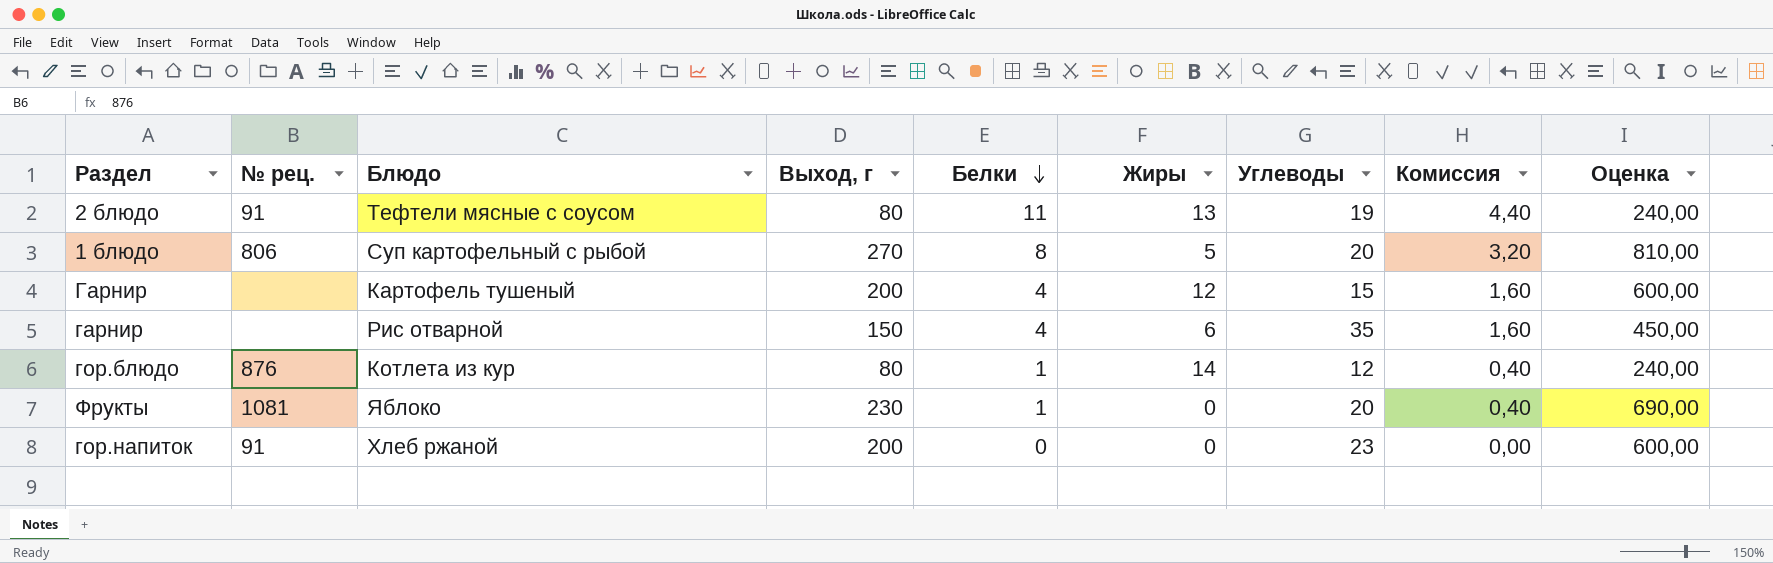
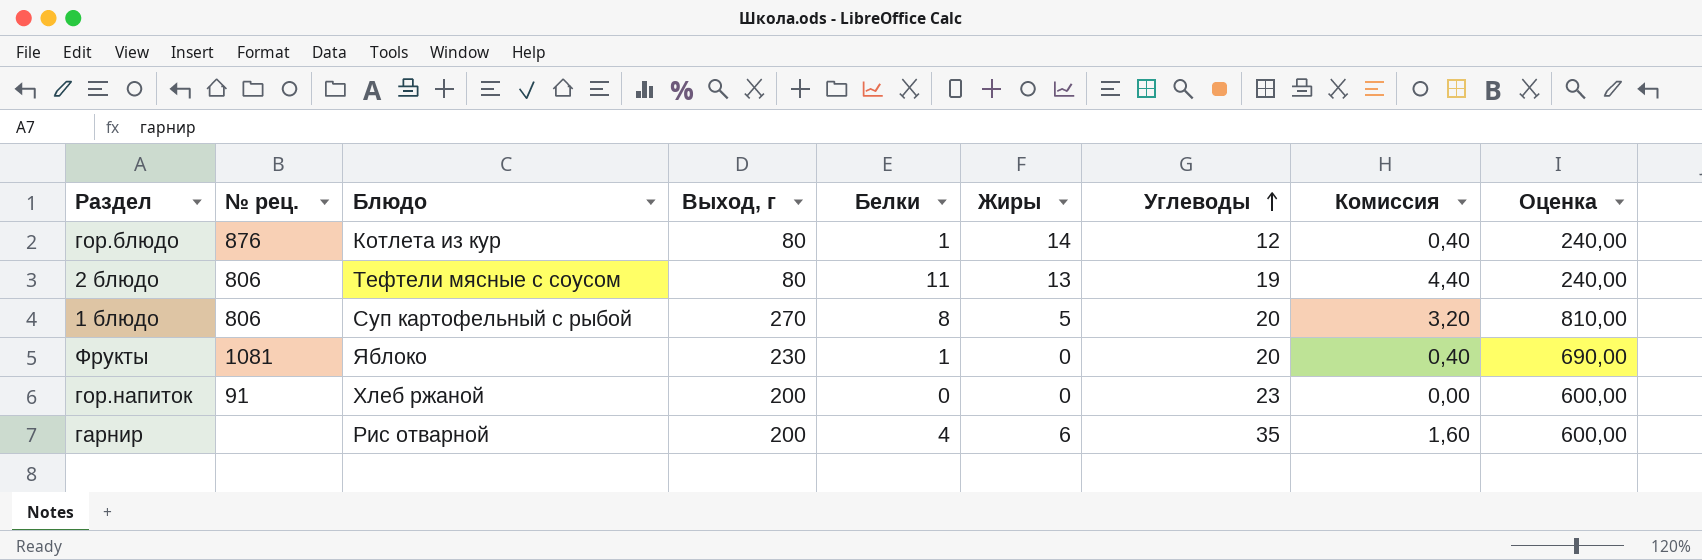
row order: Белки descending -> Углеводы ascending
row Гарнир: none | Картофель тушеный | 200 | 4 | 12 | 15 | 1,60 | 600,00 -> none
2 блюдо | № рец.: 91 -> 806
гарнир | Выход, г: 150 -> 200
гарнир | Оценка: 450,00 -> 600,00

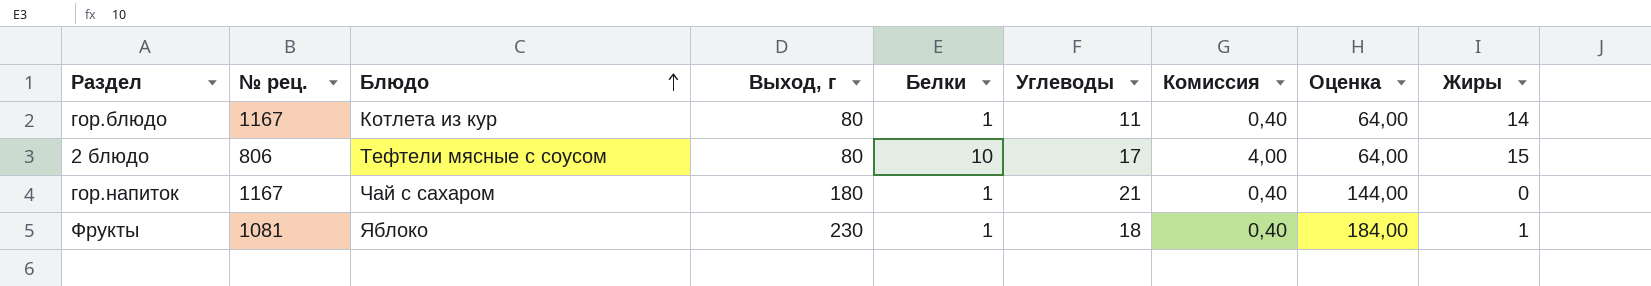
row order: Углеводы ascending -> Блюдо ascending
column Оценка | formula: [Выход, г] * 3 -> [Выход, г] * 0,8
column Жиры | position: 6 -> 9
row 1 блюдо: 806 | Суп картофельный с рыбой | 270 | 8 | 5 | 20 | 3,20 | 810,00 -> none
row гарнир: none | Рис отварной | 200 | 4 | 6 | 35 | 1,60 | 600,00 -> none
гор.блюдо | № рец.: 876 -> 1167
гор.блюдо | Углеводы: 12 -> 11
2 блюдо | Белки: 11 -> 10
2 блюдо | Углеводы: 19 -> 17
2 блюдо | Комиссия: 4,40 -> 4,00
2 блюдо | Жиры: 13 -> 15
гор.напиток | № рец.: 91 -> 1167
гор.напиток | Блюдо: Хлеб ржаной -> Чай с сахаром
гор.напиток | Выход, г: 200 -> 180
гор.напиток | Белки: 0 -> 1
гор.напиток | Углеводы: 23 -> 21
гор.напиток | Комиссия: 0,00 -> 0,40
Фрукты | Углеводы: 20 -> 18
Фрукты | Жиры: 0 -> 1

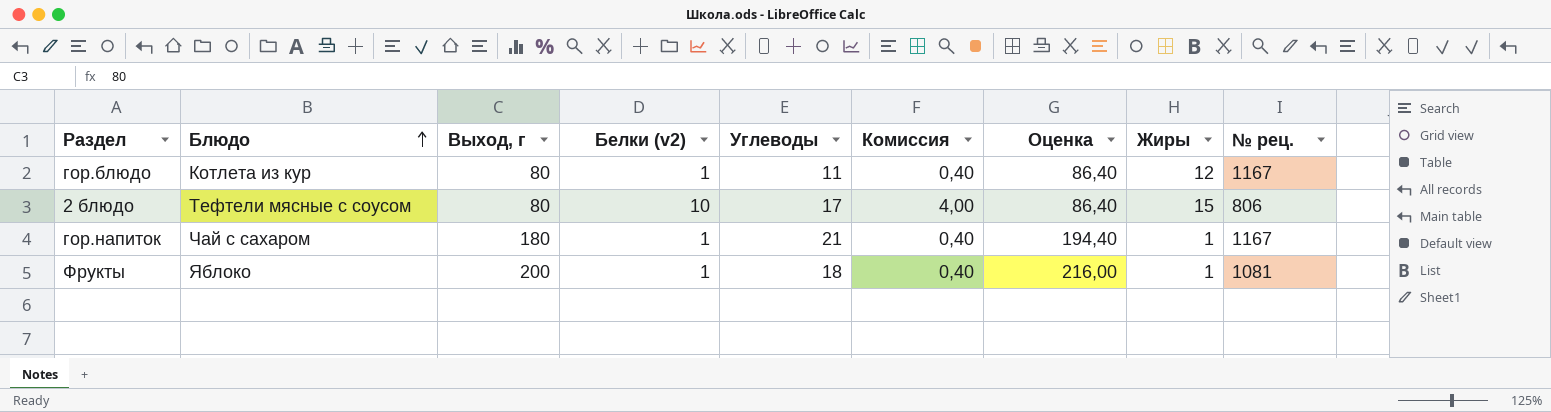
column name: Белки -> Белки (v2)
column Оценка | formula: [Выход, г] * 0,8 -> [Выход, г] * 1,08
column № рец. | position: 2 -> 9
гор.блюдо | Жиры: 14 -> 12
гор.напиток | Жиры: 0 -> 1
Фрукты | Выход, г: 230 -> 200

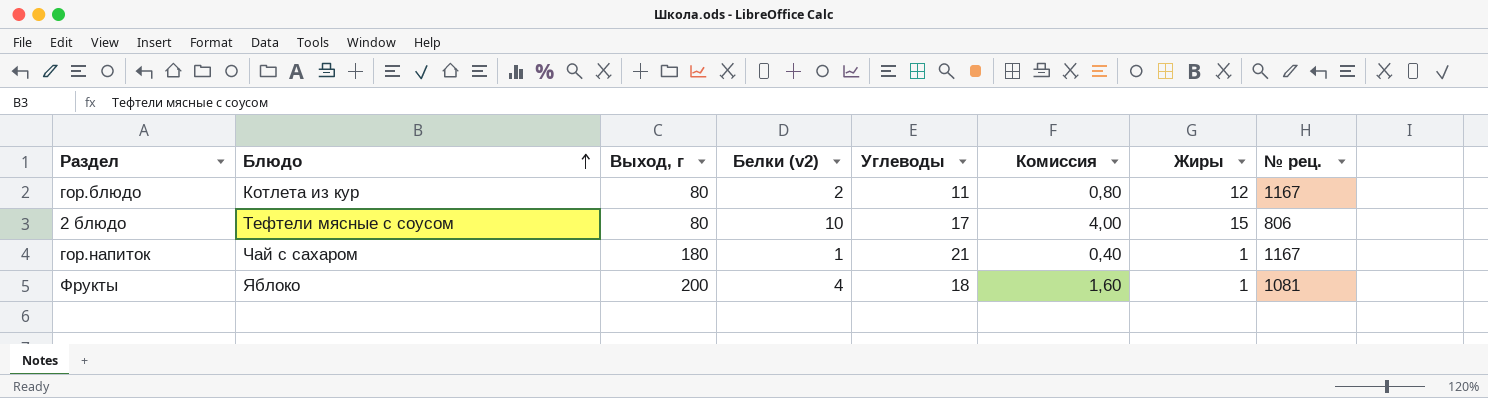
column Оценка | formula: [Выход, г] * 1,08 -> none
гор.блюдо | Белки (v2): 1 -> 2
гор.блюдо | Комиссия: 0,40 -> 0,80
Фрукты | Белки (v2): 1 -> 4
Фрукты | Комиссия: 0,40 -> 1,60

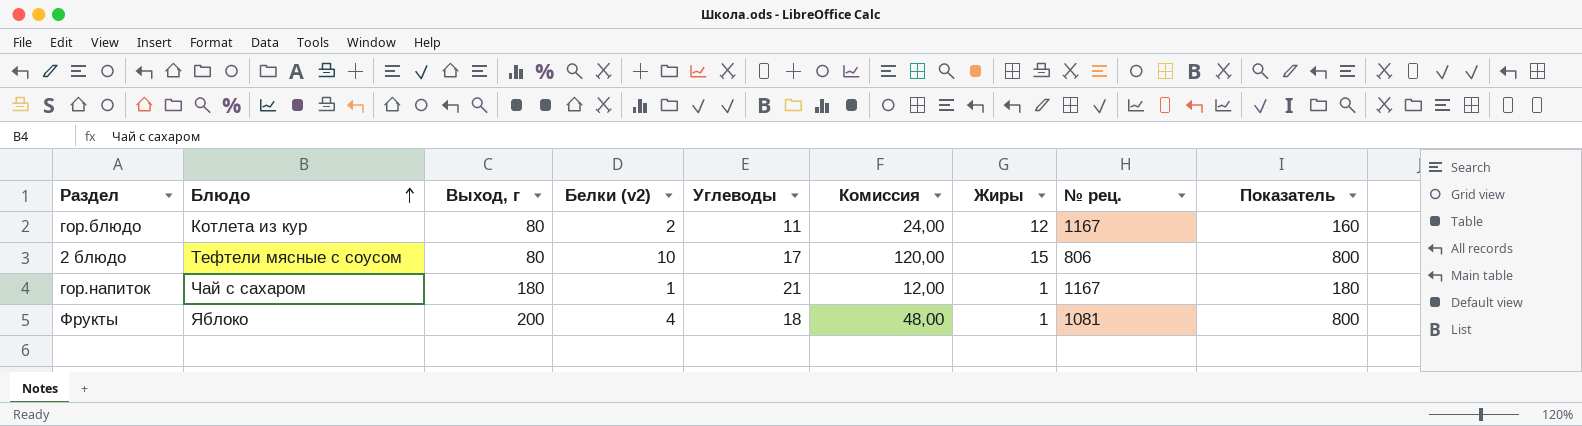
column Комиссия | formula: [Белки (v2)] * 0,4 -> [Белки (v2)] * 12
column Показатель | formula: none -> [Выход, г] * [Белки (v2)]

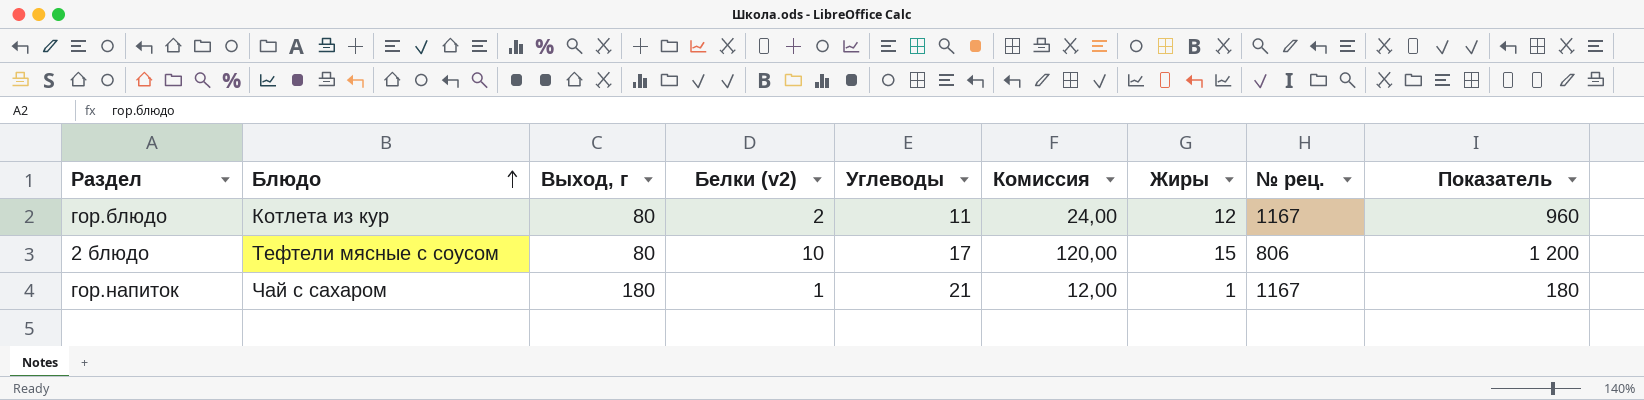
column Показатель | formula: [Выход, г] * [Белки (v2)] -> [Выход, г] * [Жиры]
row Фрукты: Яблоко | 200 | 4 | 18 | 48,00 | 1 | 1081 | 800 -> none

